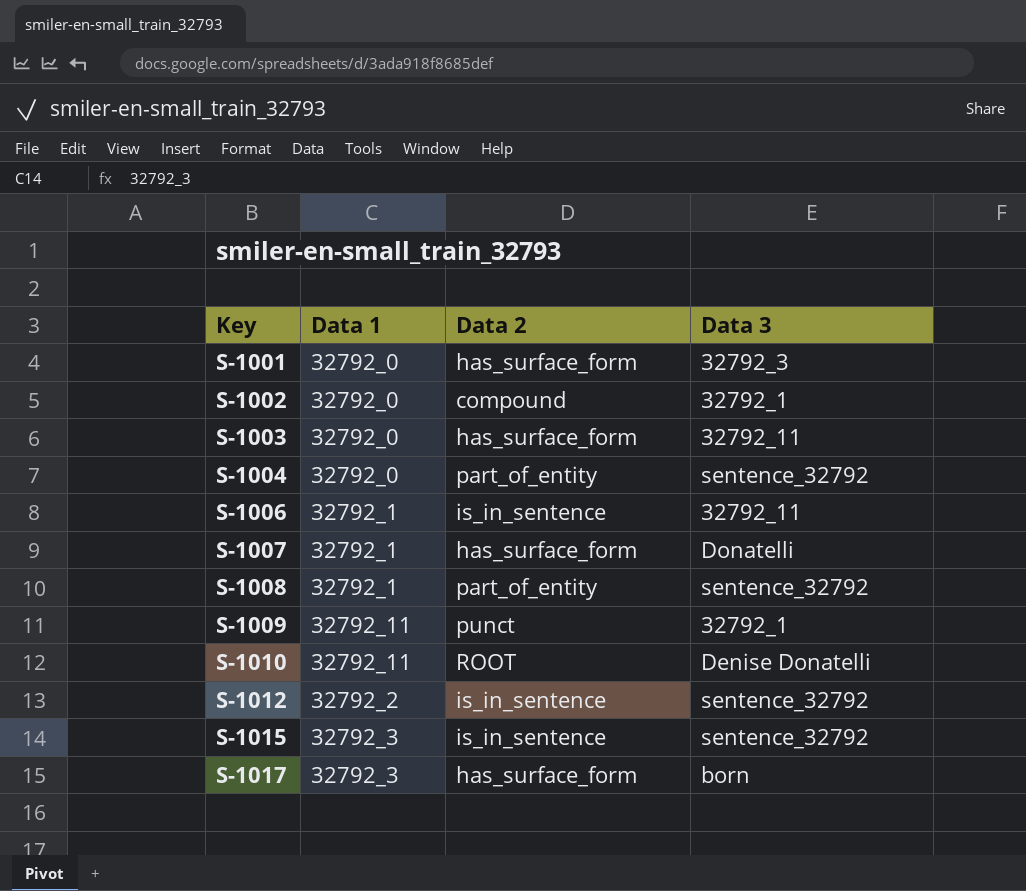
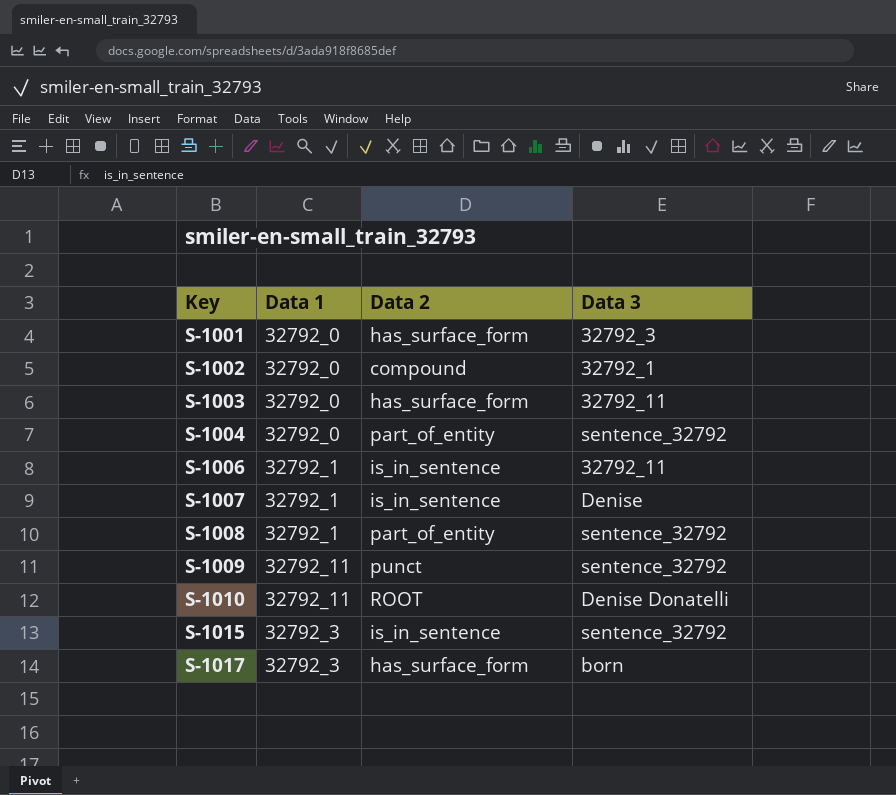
row S-1012: 32792_2 | is_in_sentence | sentence_32792 -> none
S-1007 | Data 2: has_surface_form -> is_in_sentence
S-1007 | Data 3: Donatelli -> Denise
S-1009 | Data 3: 32792_1 -> sentence_32792

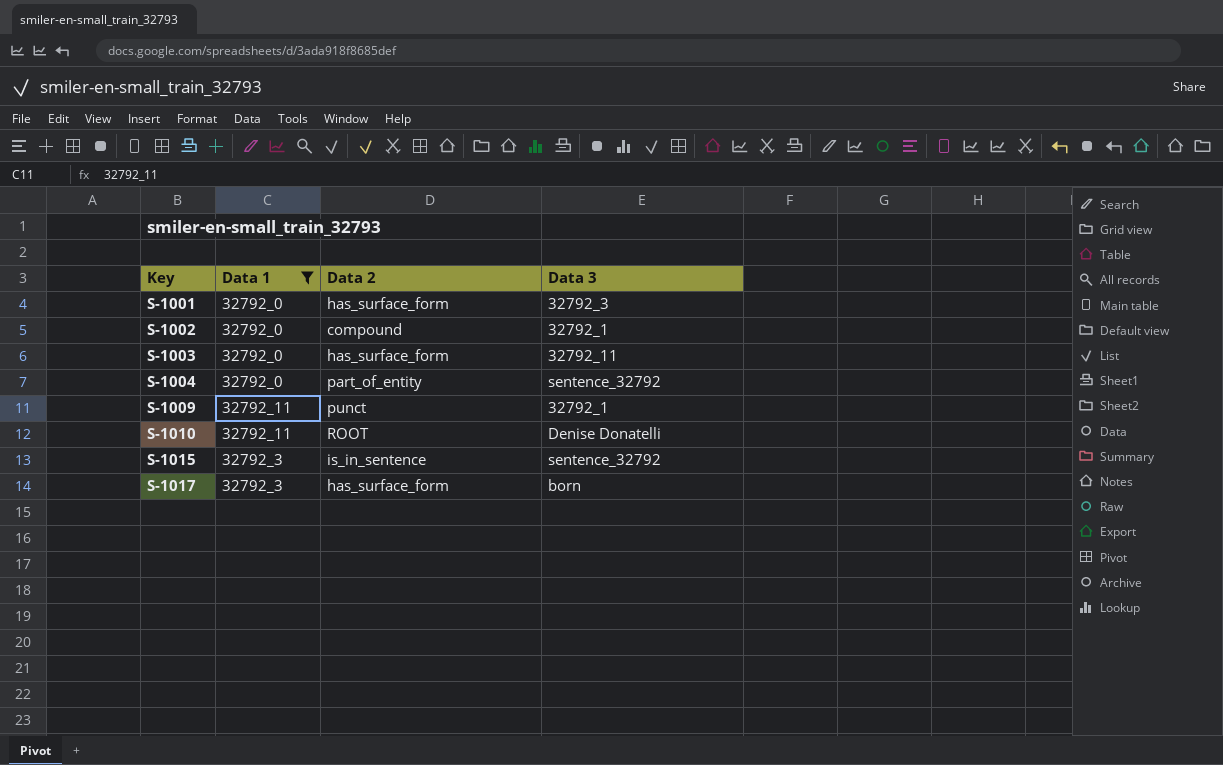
filter: none -> Data 1 != 32792_1
S-1009 | Data 3: sentence_32792 -> 32792_1

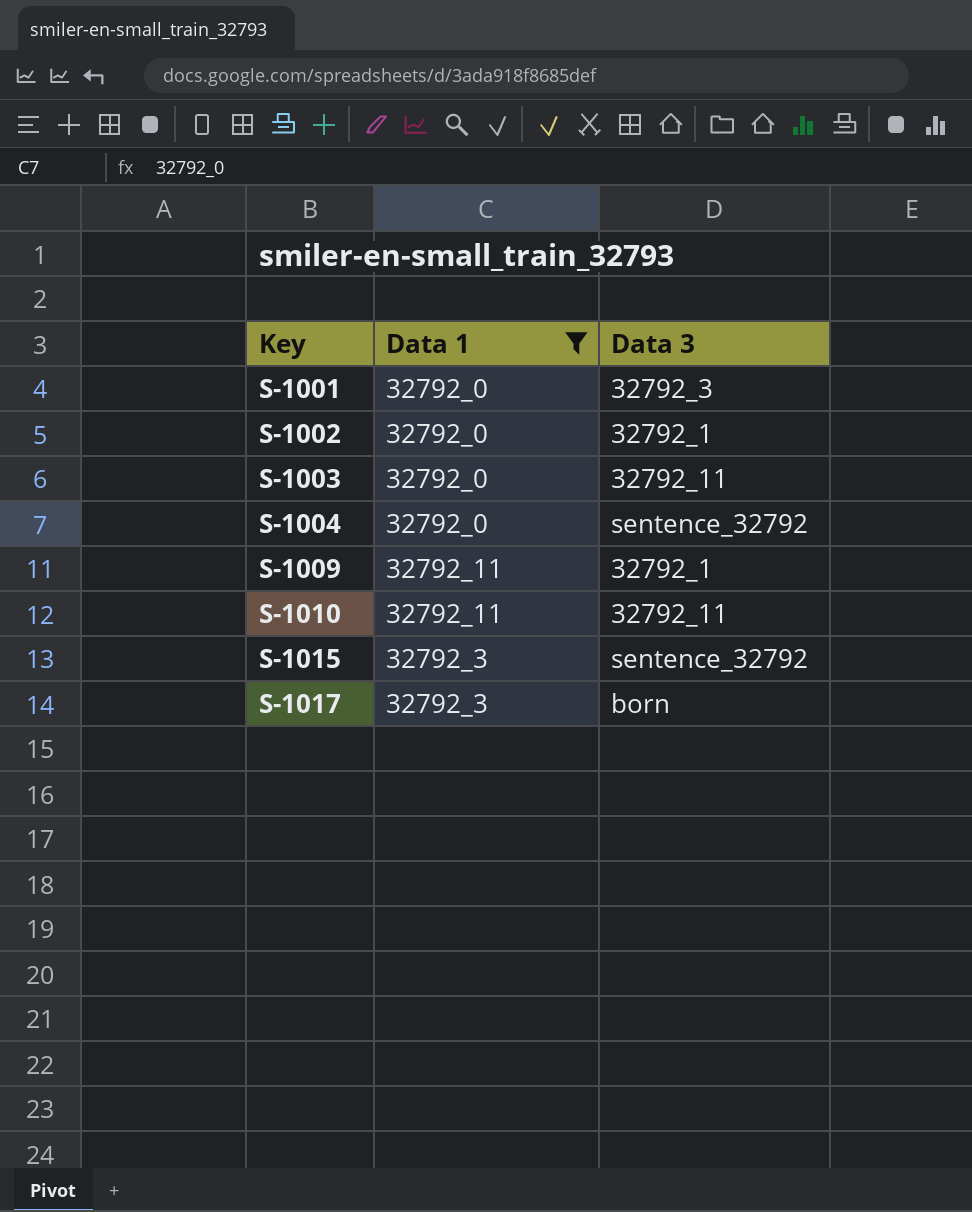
column Data 2 | position: 3 -> none
S-1010 | Data 3: Denise Donatelli -> 32792_11

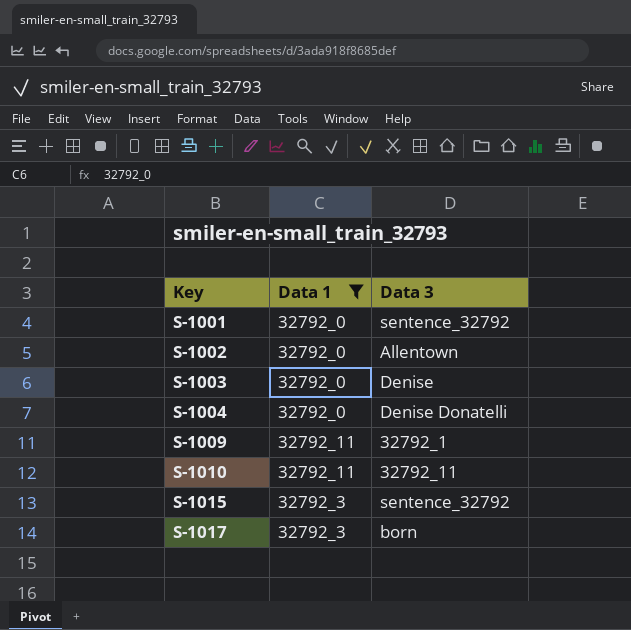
S-1001 | Data 3: 32792_3 -> sentence_32792
S-1002 | Data 3: 32792_1 -> Allentown
S-1003 | Data 3: 32792_11 -> Denise
S-1004 | Data 3: sentence_32792 -> Denise Donatelli

